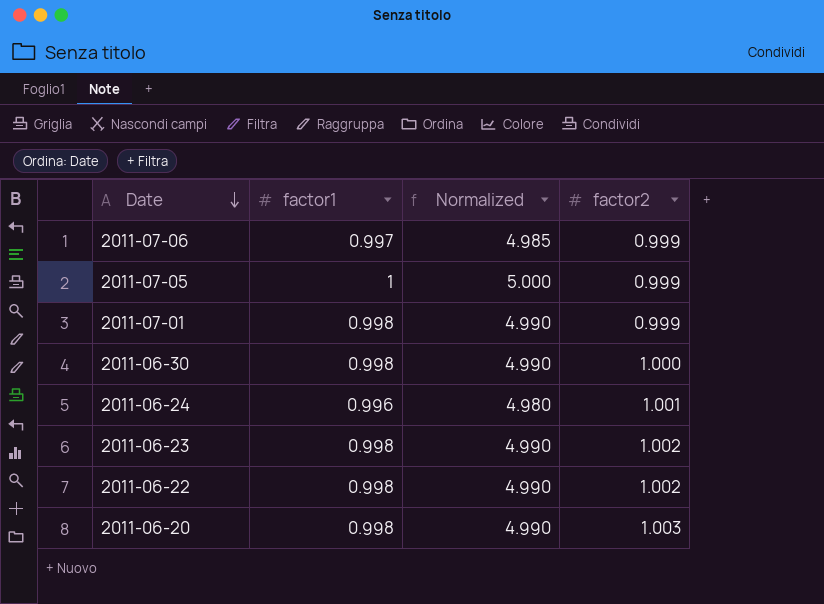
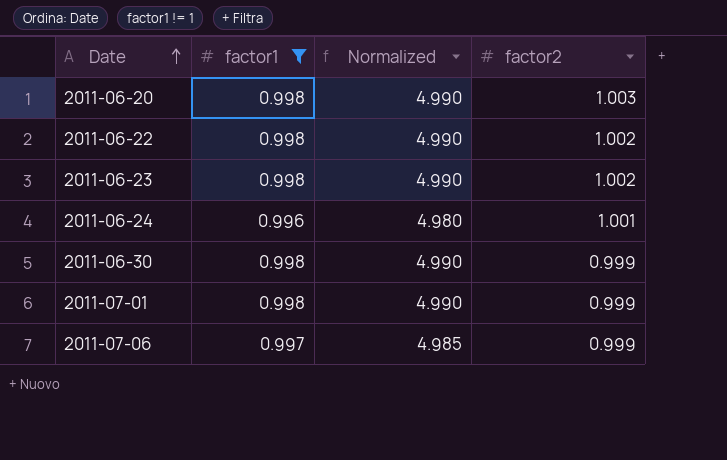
filter: none -> factor1 != 1
row order: Date descending -> Date ascending
2011-06-30 | factor2: 1.000 -> 0.999

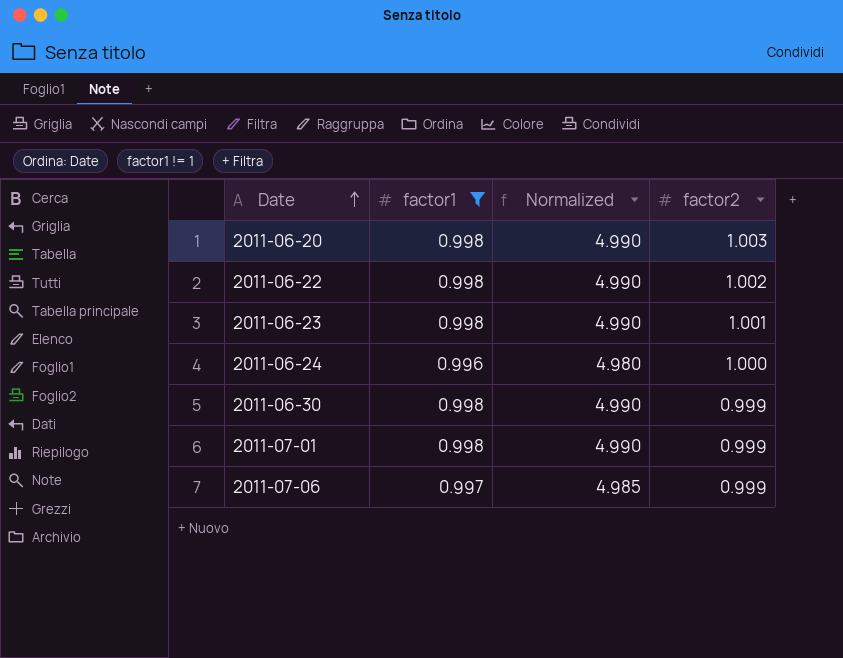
2011-06-23 | factor2: 1.002 -> 1.001
2011-06-24 | factor2: 1.001 -> 1.000

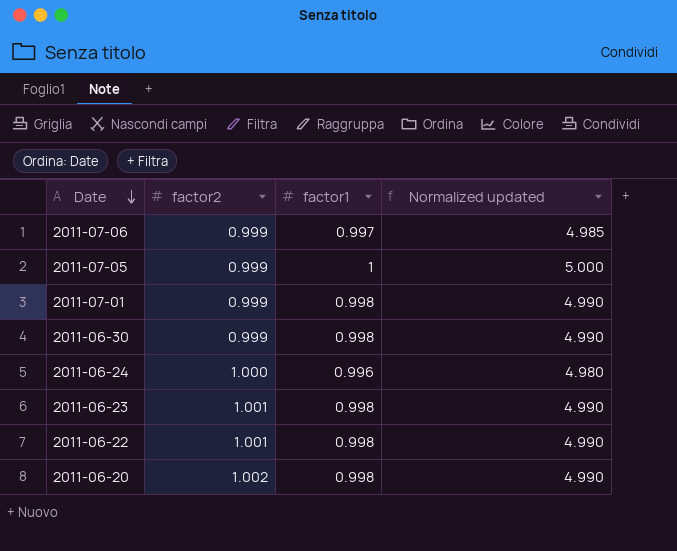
filter: factor1 != 1 -> none
row order: Date ascending -> Date descending
column factor2 | position: 4 -> 2
column name: Normalized -> Normalized updated
2011-06-22 | factor2: 1.002 -> 1.001
2011-06-20 | factor2: 1.003 -> 1.002

